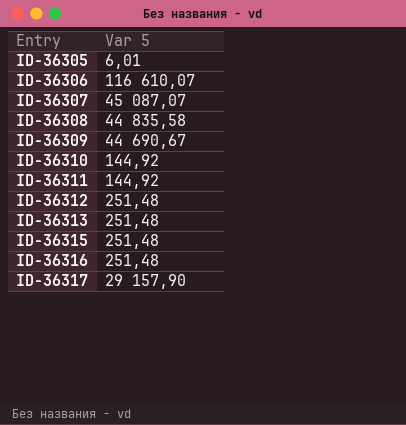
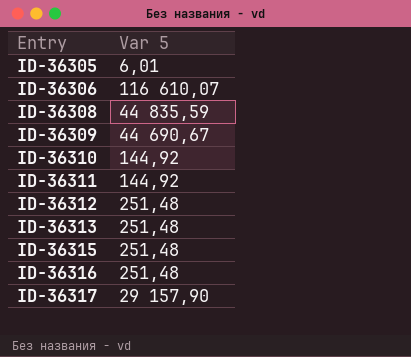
row ID-36307: 45 087,07 -> none
ID-36308 | Var 5: 44 835,58 -> 44 835,59

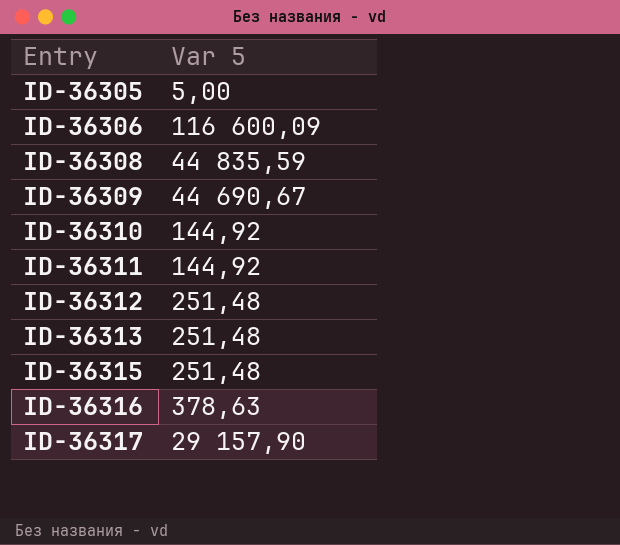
ID-36305 | Var 5: 6,01 -> 5,00
ID-36306 | Var 5: 116 610,07 -> 116 600,09
ID-36316 | Var 5: 251,48 -> 378,63

